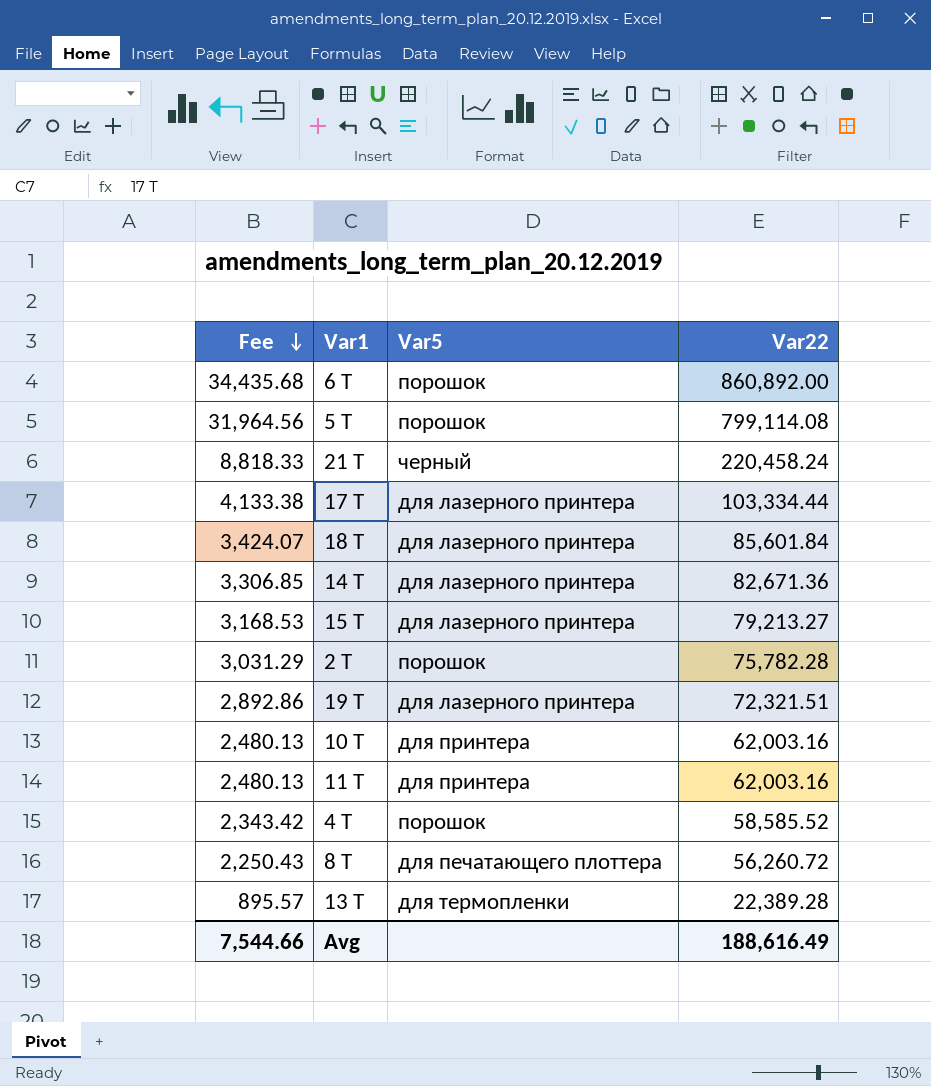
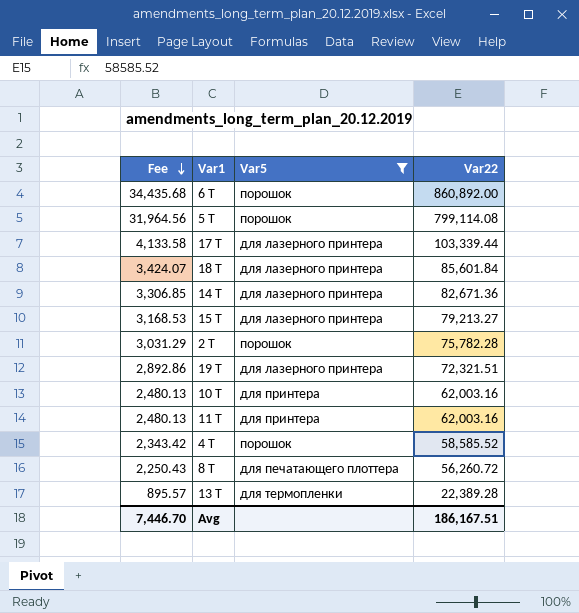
filter: none -> Var5 != черный
17 Т | Fee: 4,133.38 -> 4,133.58
17 Т | Var22: 103,334.44 -> 103,339.44
Avg | Fee: 7,544.66 -> 7,446.70
Avg | Var22: 188,616.49 -> 186,167.51

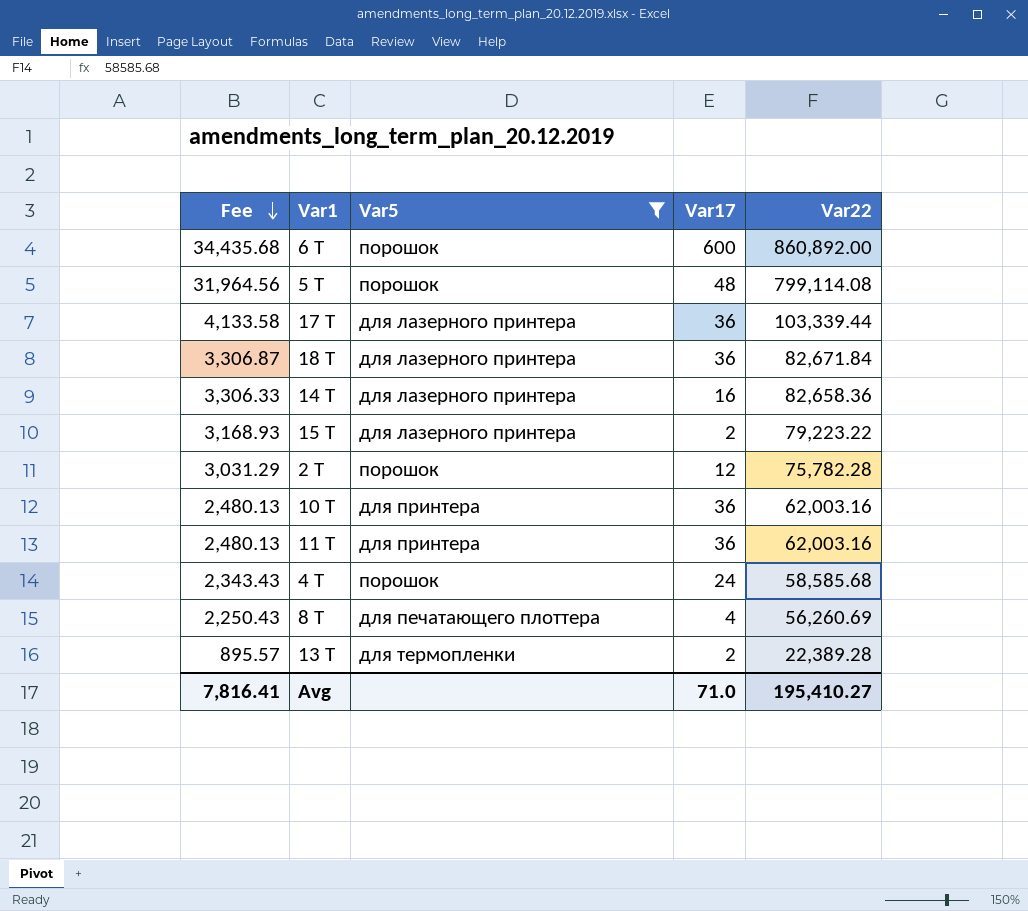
column Var17 | position: none -> 4
row 19 Т: 2,892.86 | для лазерного принтера | 72,321.51 -> none
18 Т | Fee: 3,424.07 -> 3,306.87
18 Т | Var22: 85,601.84 -> 82,671.84
14 Т | Fee: 3,306.85 -> 3,306.33
14 Т | Var22: 82,671.36 -> 82,658.36
15 Т | Fee: 3,168.53 -> 3,168.93
15 Т | Var22: 79,213.27 -> 79,223.22
4 Т | Fee: 2,343.42 -> 2,343.43
4 Т | Var22: 58,585.52 -> 58,585.68
8 Т | Var22: 56,260.72 -> 56,260.69
Avg | Fee: 7,446.70 -> 7,816.41
Avg | Var22: 186,167.51 -> 195,410.27

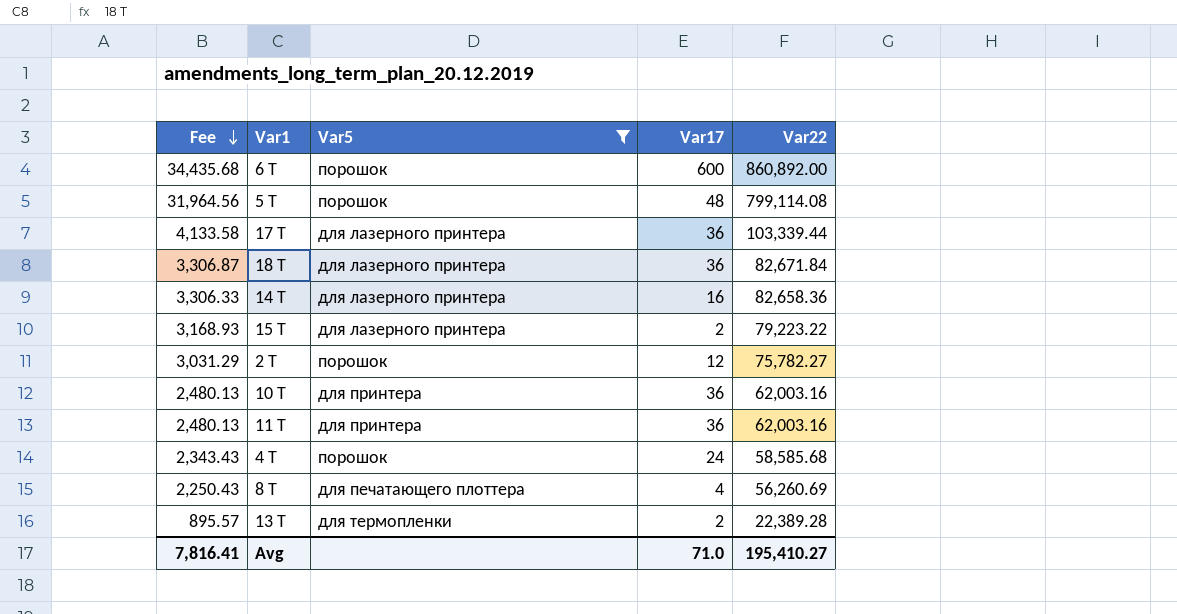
2 Т | Var22: 75,782.28 -> 75,782.27

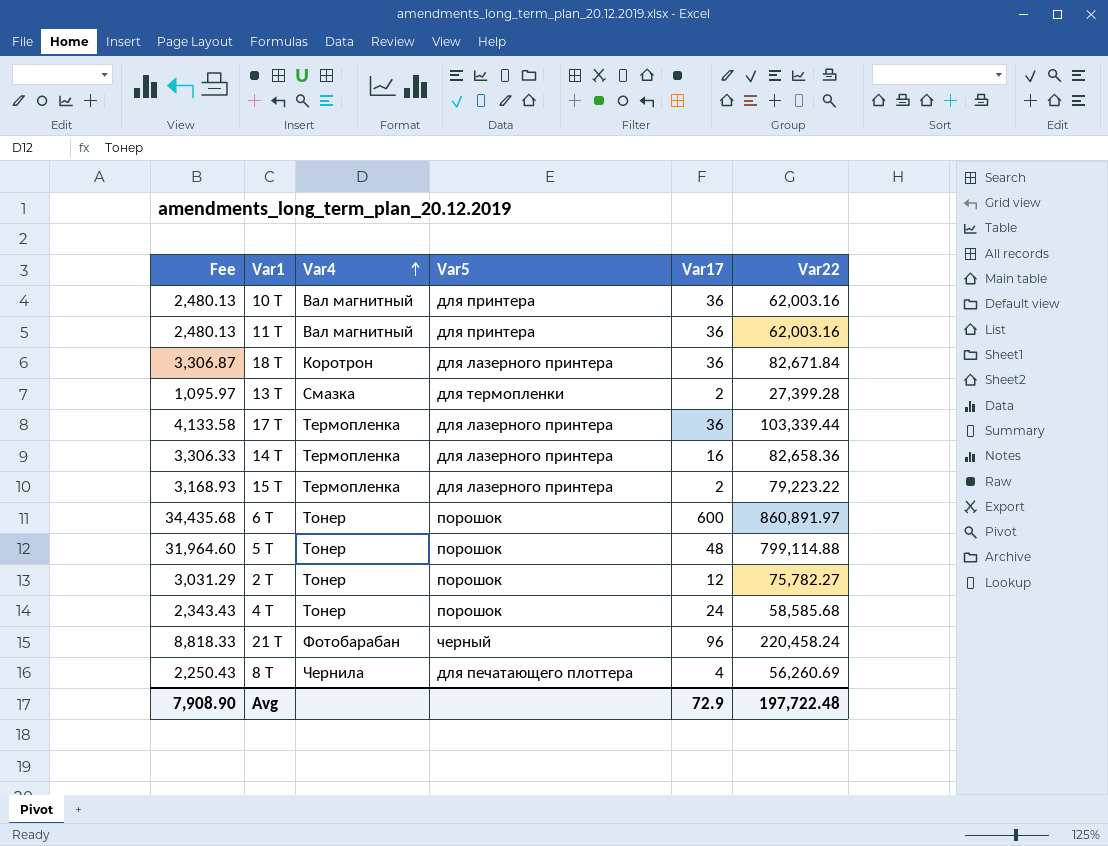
filter: Var5 != черный -> none
row order: Fee descending -> Var4 ascending
column Var4 | position: none -> 3
13 Т | Fee: 895.57 -> 1,095.97
13 Т | Var22: 22,389.28 -> 27,399.28
6 Т | Var22: 860,892.00 -> 860,891.97
5 Т | Fee: 31,964.56 -> 31,964.60
5 Т | Var22: 799,114.08 -> 799,114.88
Avg | Fee: 7,816.41 -> 7,908.90
Avg | Var17: 71.0 -> 72.9
Avg | Var22: 195,410.27 -> 197,722.48

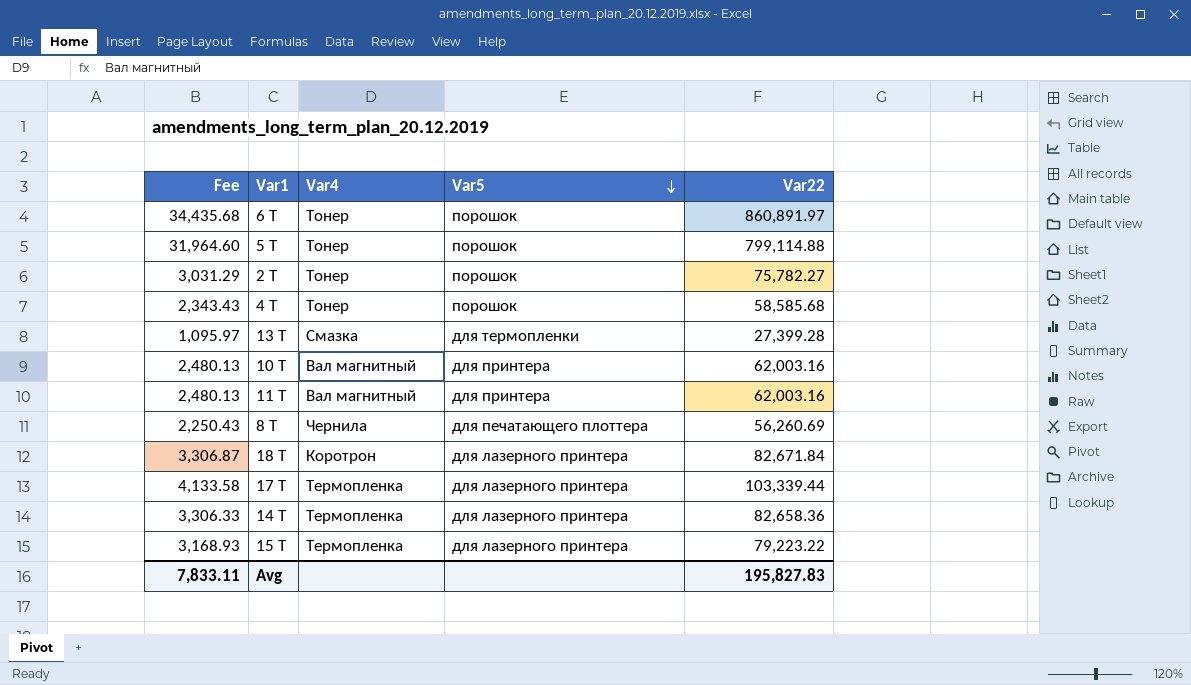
row order: Var4 ascending -> Var5 descending
column Var17 | position: 5 -> none
row 21 Т: 8,818.33 | Фотобарабан | черный | 96 | 220,458.24 -> none
Avg | Fee: 7,908.90 -> 7,833.11
Avg | Var22: 197,722.48 -> 195,827.83

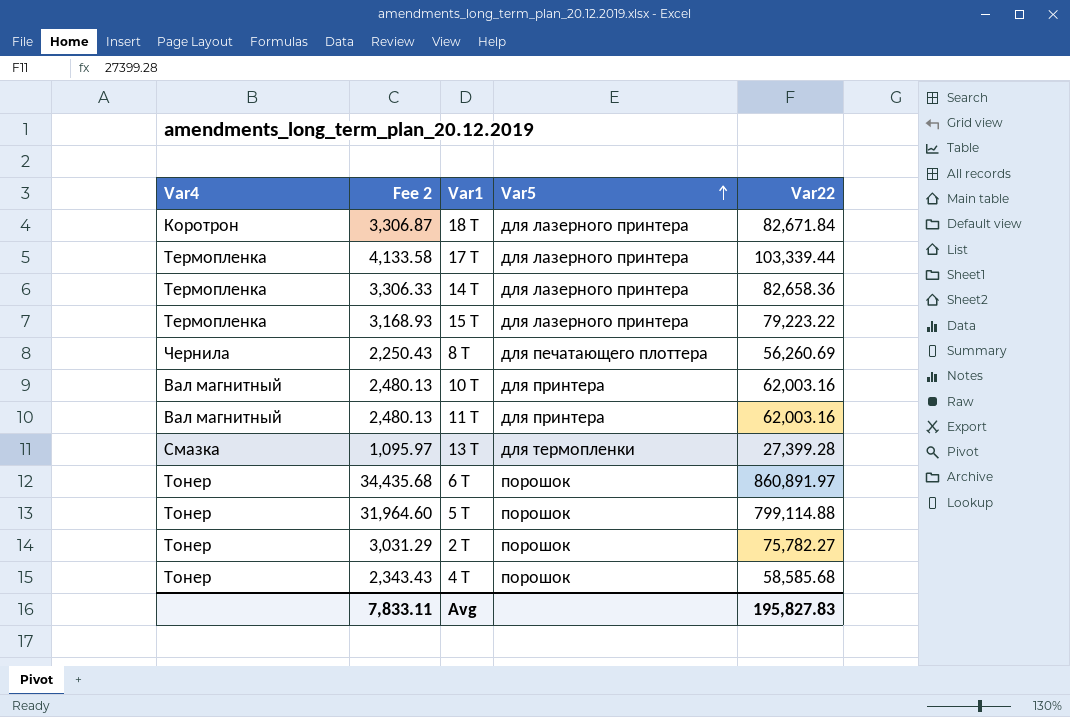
row order: Var5 descending -> Var5 ascending
column Var4 | position: 3 -> 1
column name: Fee -> Fee 2

